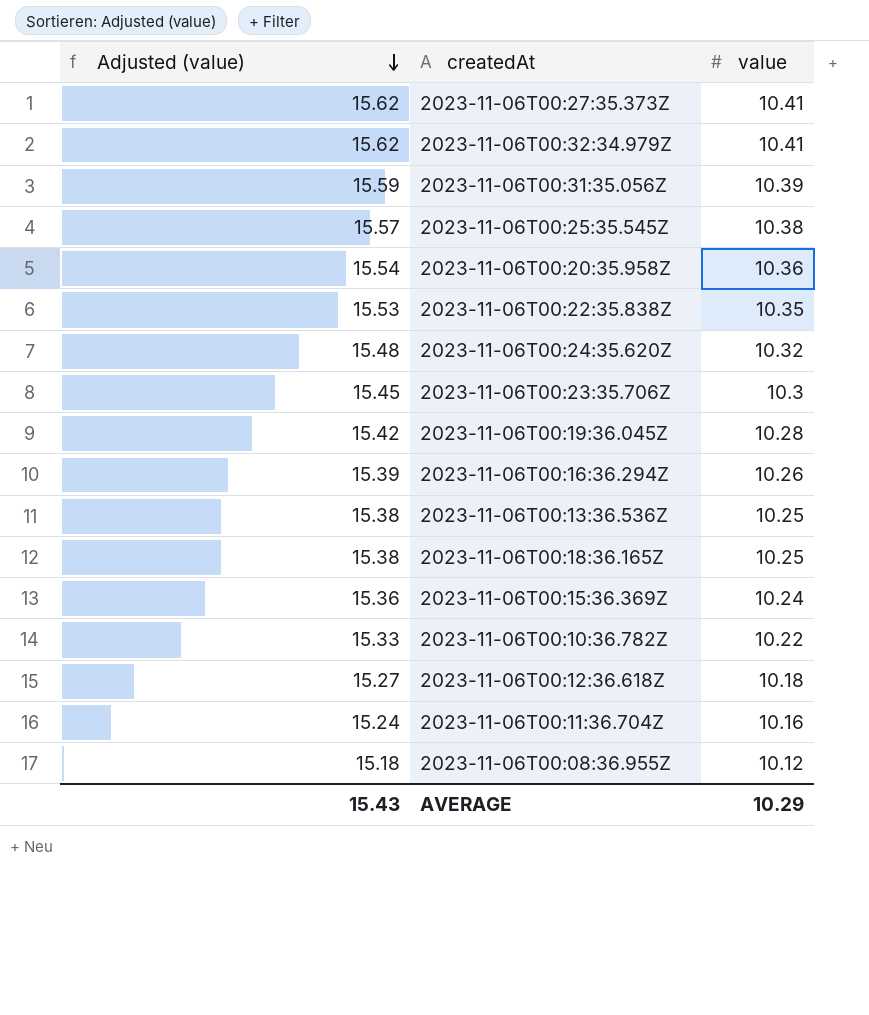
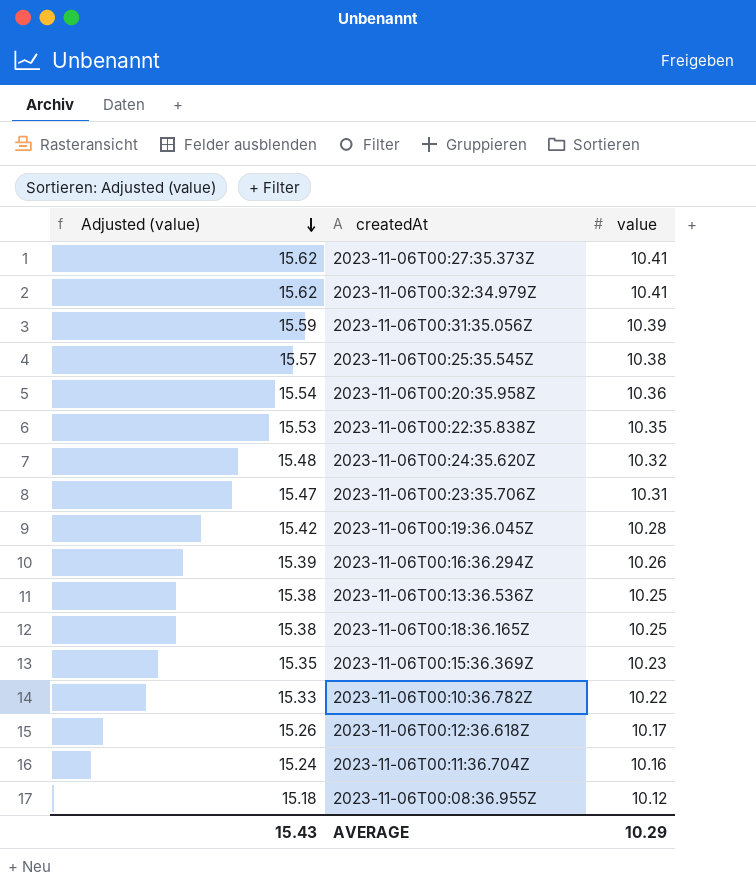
2023-11-06T00:23:35.706Z | Adjusted (value): 15.45 -> 15.47
2023-11-06T00:23:35.706Z | value: 10.3 -> 10.31
2023-11-06T00:15:36.369Z | Adjusted (value): 15.36 -> 15.35
2023-11-06T00:15:36.369Z | value: 10.24 -> 10.23
2023-11-06T00:12:36.618Z | Adjusted (value): 15.27 -> 15.26
2023-11-06T00:12:36.618Z | value: 10.18 -> 10.17

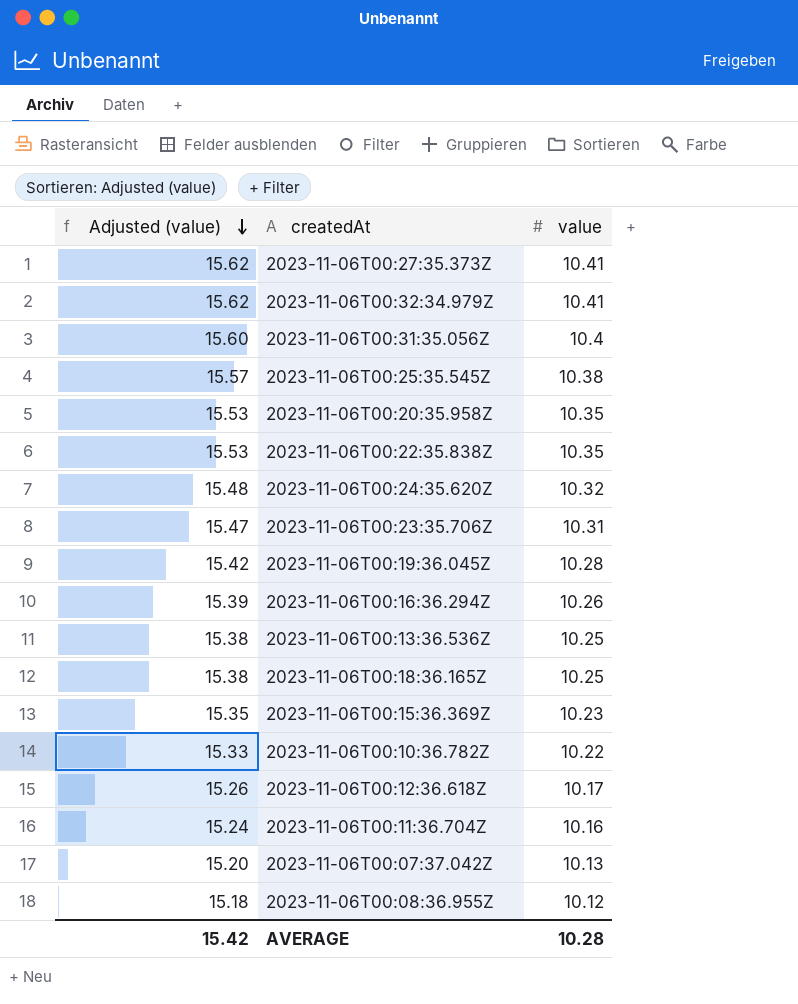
2023-11-06T00:31:35.056Z | Adjusted (value): 15.59 -> 15.60
2023-11-06T00:31:35.056Z | value: 10.39 -> 10.4
2023-11-06T00:20:35.958Z | Adjusted (value): 15.54 -> 15.53
2023-11-06T00:20:35.958Z | value: 10.36 -> 10.35
row 2023-11-06T00:07:37.042Z: none -> 15.20 | 10.13
AVERAGE | Adjusted (value): 15.43 -> 15.42
AVERAGE | value: 10.29 -> 10.28

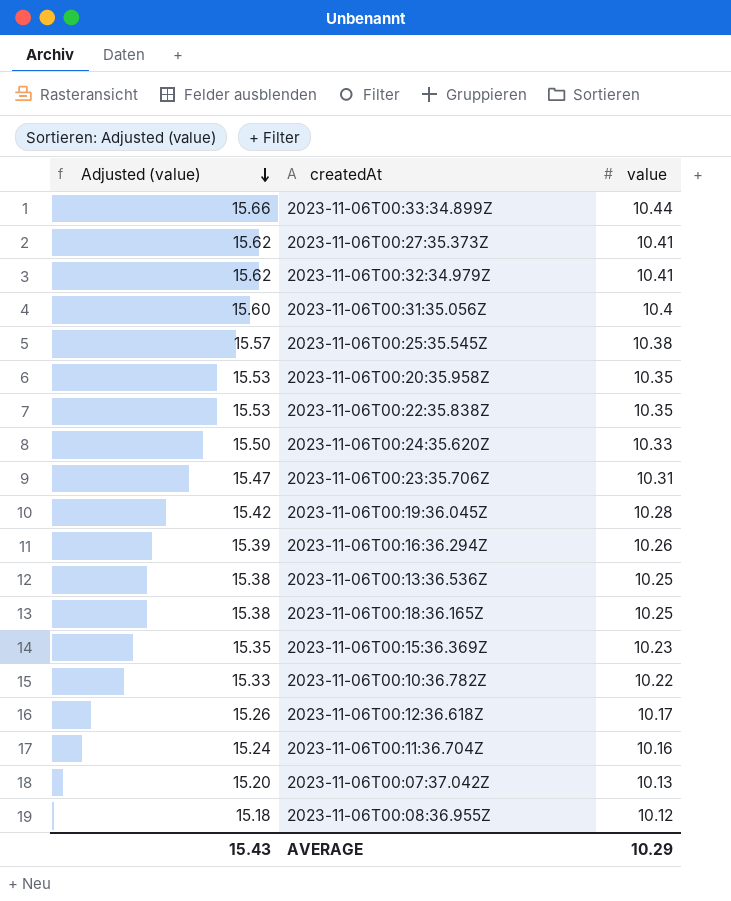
row 2023-11-06T00:33:34.899Z: none -> 15.66 | 10.44
2023-11-06T00:24:35.620Z | Adjusted (value): 15.48 -> 15.50
2023-11-06T00:24:35.620Z | value: 10.32 -> 10.33
AVERAGE | Adjusted (value): 15.42 -> 15.43
AVERAGE | value: 10.28 -> 10.29

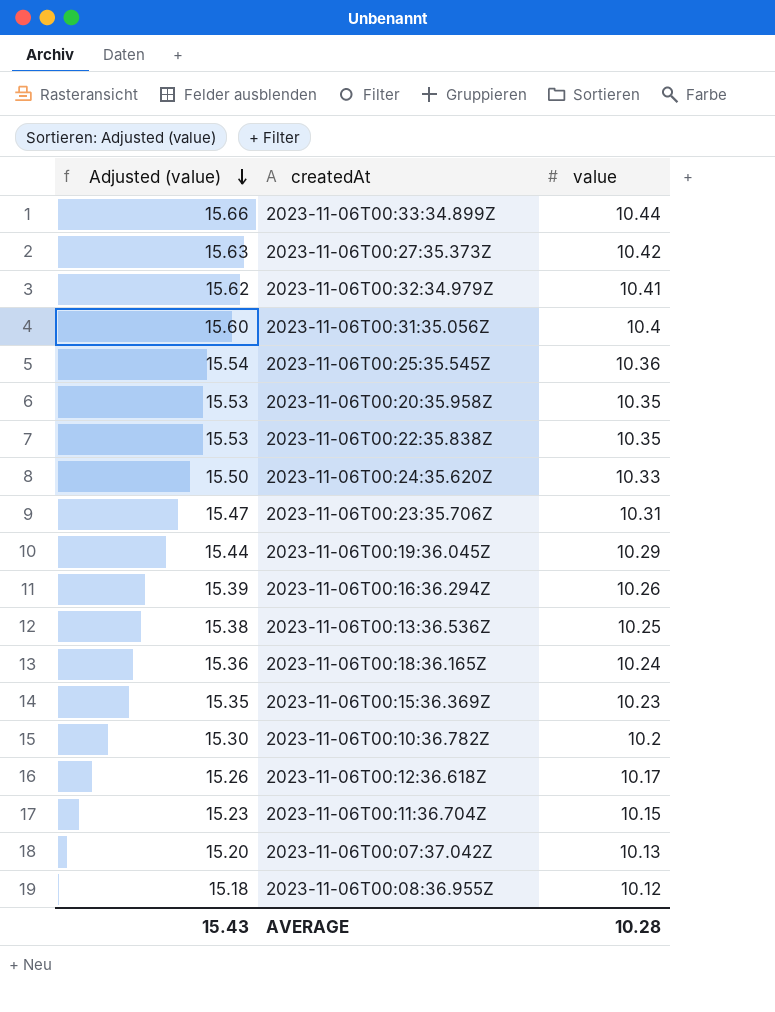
2023-11-06T00:27:35.373Z | Adjusted (value): 15.62 -> 15.63
2023-11-06T00:27:35.373Z | value: 10.41 -> 10.42
2023-11-06T00:25:35.545Z | Adjusted (value): 15.57 -> 15.54
2023-11-06T00:25:35.545Z | value: 10.38 -> 10.36
2023-11-06T00:19:36.045Z | Adjusted (value): 15.42 -> 15.44
2023-11-06T00:19:36.045Z | value: 10.28 -> 10.29
2023-11-06T00:18:36.165Z | Adjusted (value): 15.38 -> 15.36
2023-11-06T00:18:36.165Z | value: 10.25 -> 10.24
2023-11-06T00:10:36.782Z | Adjusted (value): 15.33 -> 15.30
2023-11-06T00:10:36.782Z | value: 10.22 -> 10.2
2023-11-06T00:11:36.704Z | Adjusted (value): 15.24 -> 15.23
2023-11-06T00:11:36.704Z | value: 10.16 -> 10.15
AVERAGE | value: 10.29 -> 10.28

